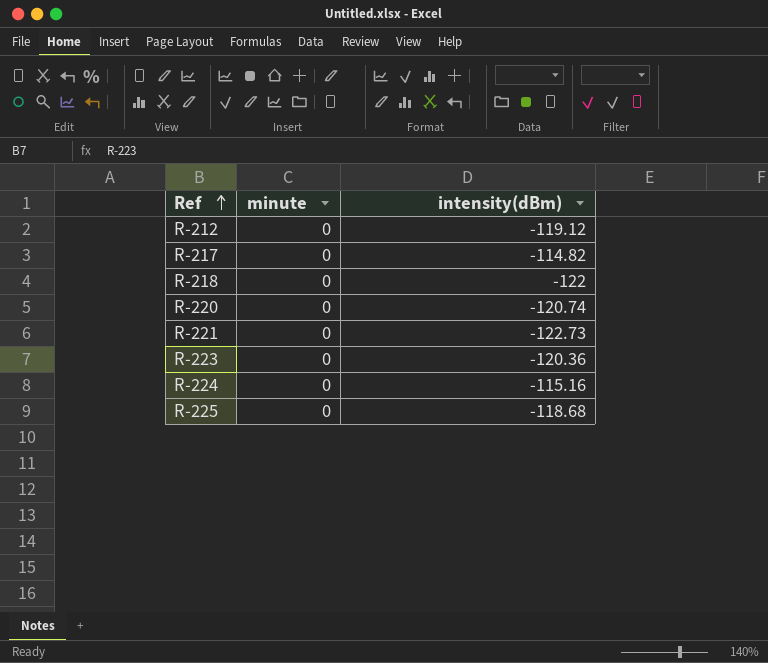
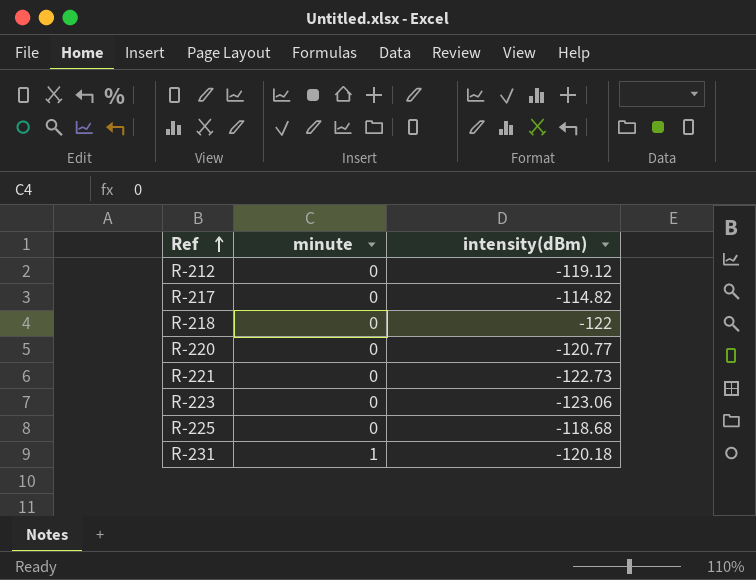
row R-224: 0 | -115.16 -> none
R-220 | intensity(dBm): -120.74 -> -120.77
R-223 | intensity(dBm): -120.36 -> -123.06
row R-231: none -> 1 | -120.18

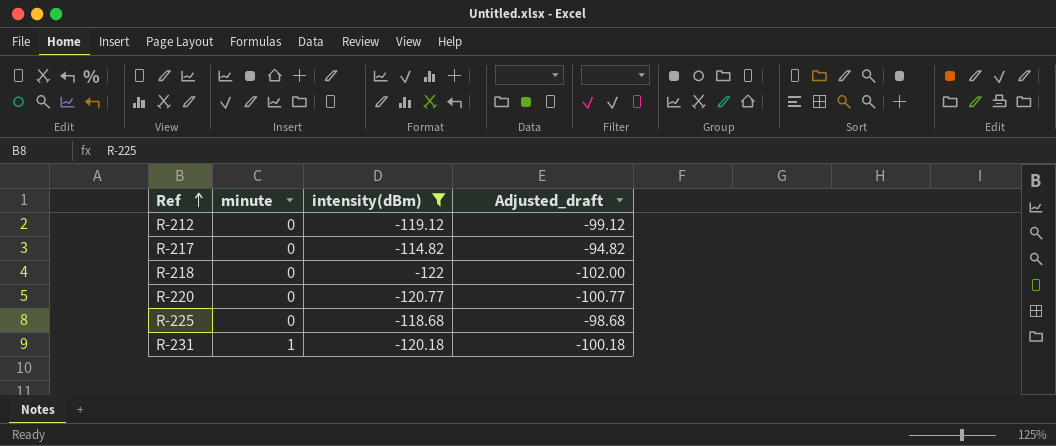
filter: none -> intensity(dBm) >= -122
column Adjusted_draft | formula: none -> [intensity(dBm)] + 20

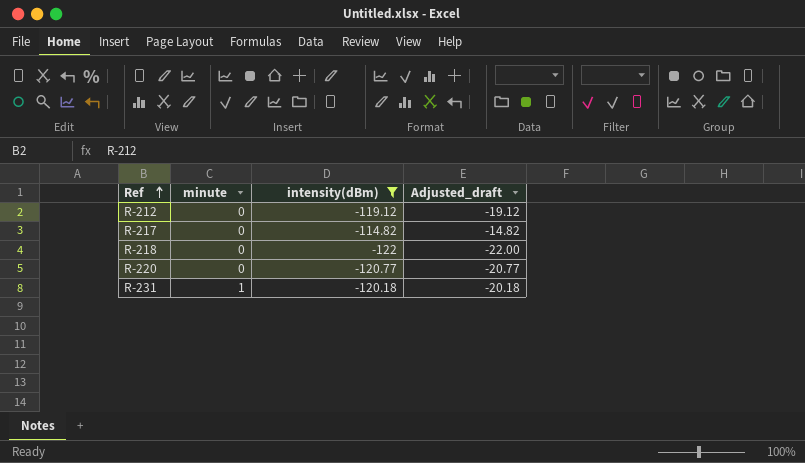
column Adjusted_draft | formula: [intensity(dBm)] + 20 -> [intensity(dBm)] + 100
row R-225: 0 | -118.68 | -98.68 -> none

